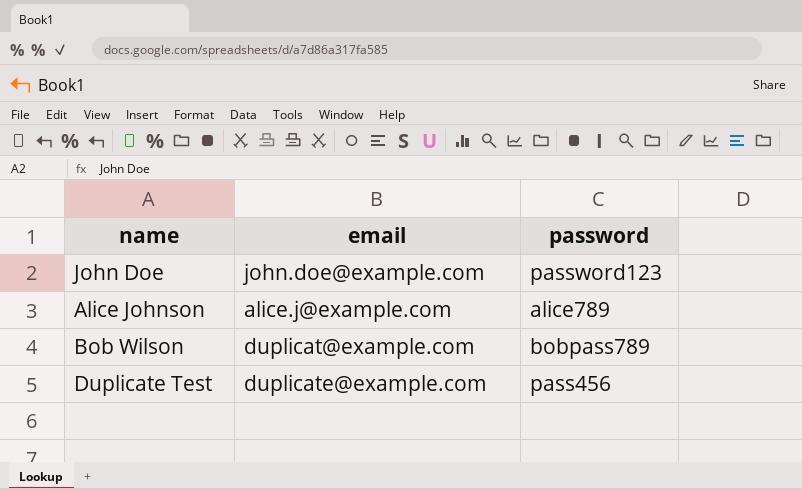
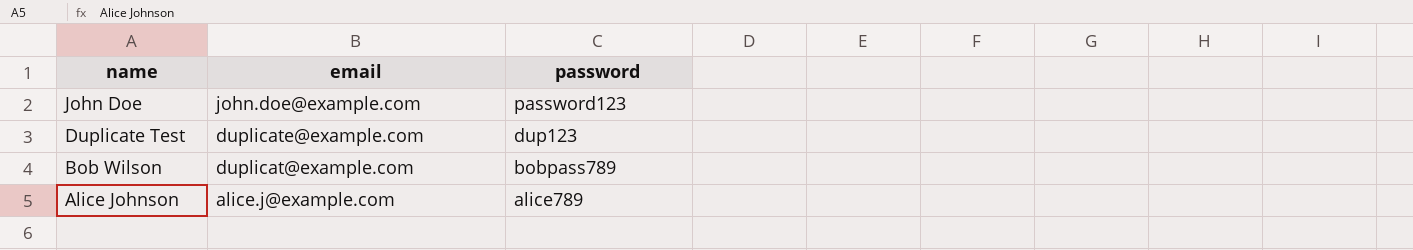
row order: none -> name descending
Duplicate Test | password: pass456 -> dup123

